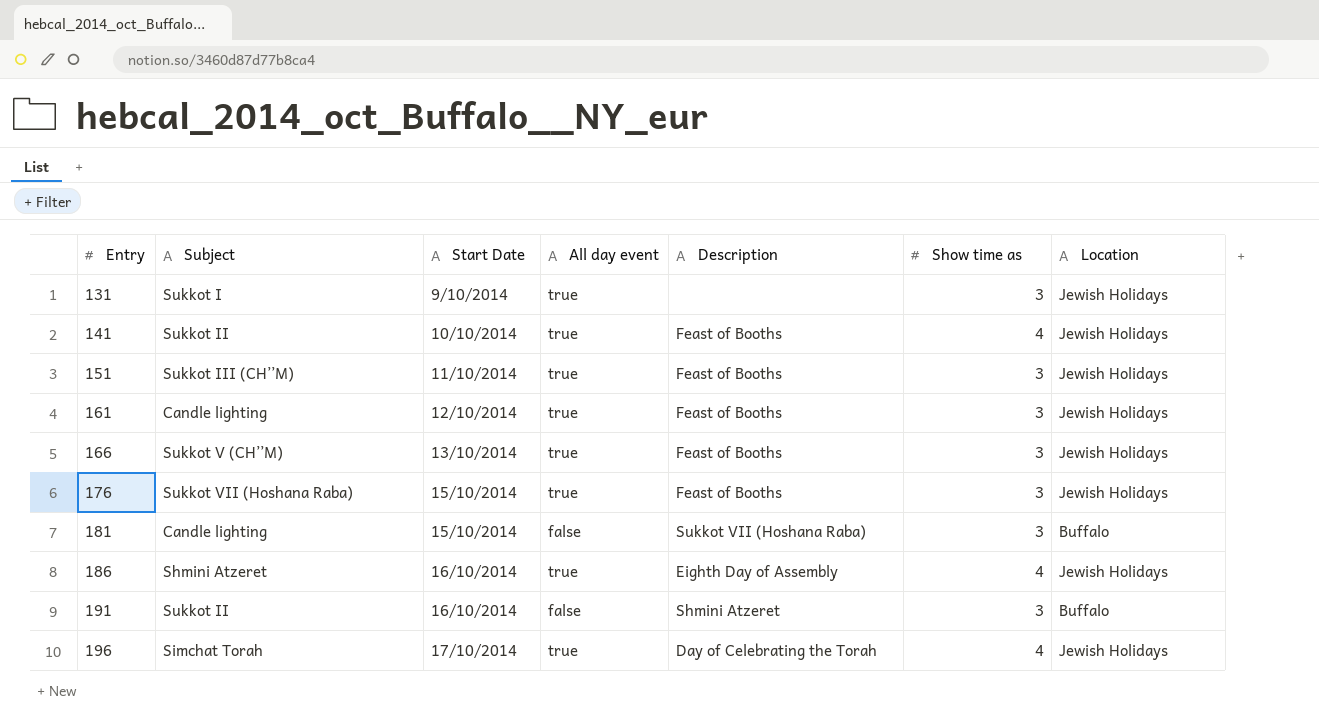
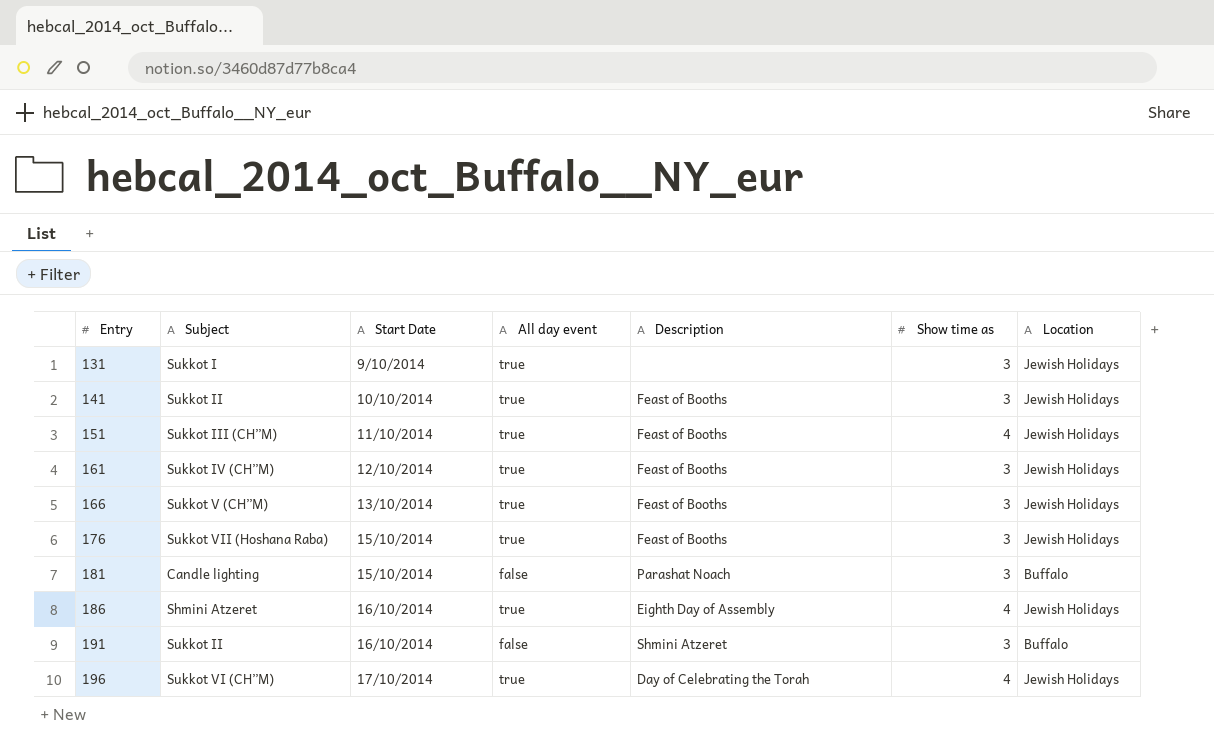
141 | Show time as: 4 -> 3
151 | Show time as: 3 -> 4
161 | Subject: Candle lighting -> Sukkot IV (CH’’M)
181 | Description: Sukkot VII (Hoshana Raba) -> Parashat Noach
196 | Subject: Simchat Torah -> Sukkot VI (CH’’M)

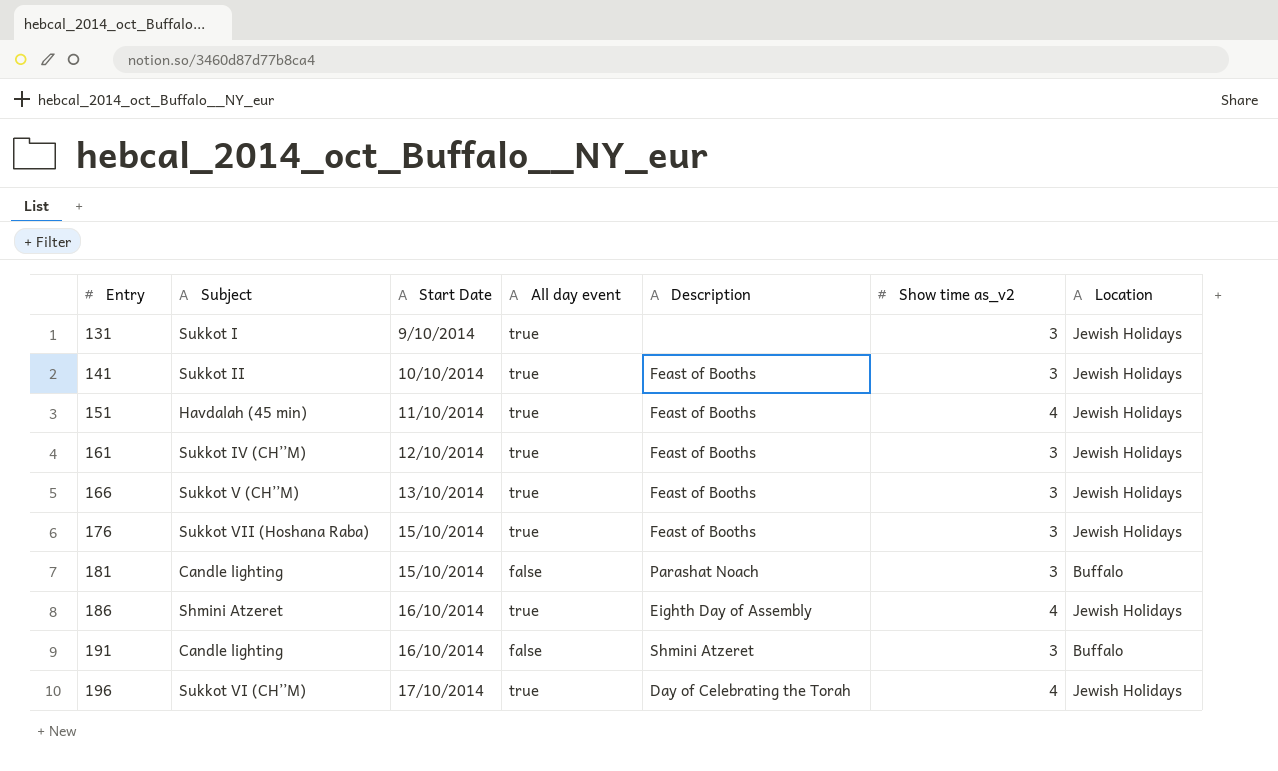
column name: Show time as -> Show time as_v2
151 | Subject: Sukkot III (CH’’M) -> Havdalah (45 min)
191 | Subject: Sukkot II -> Candle lighting

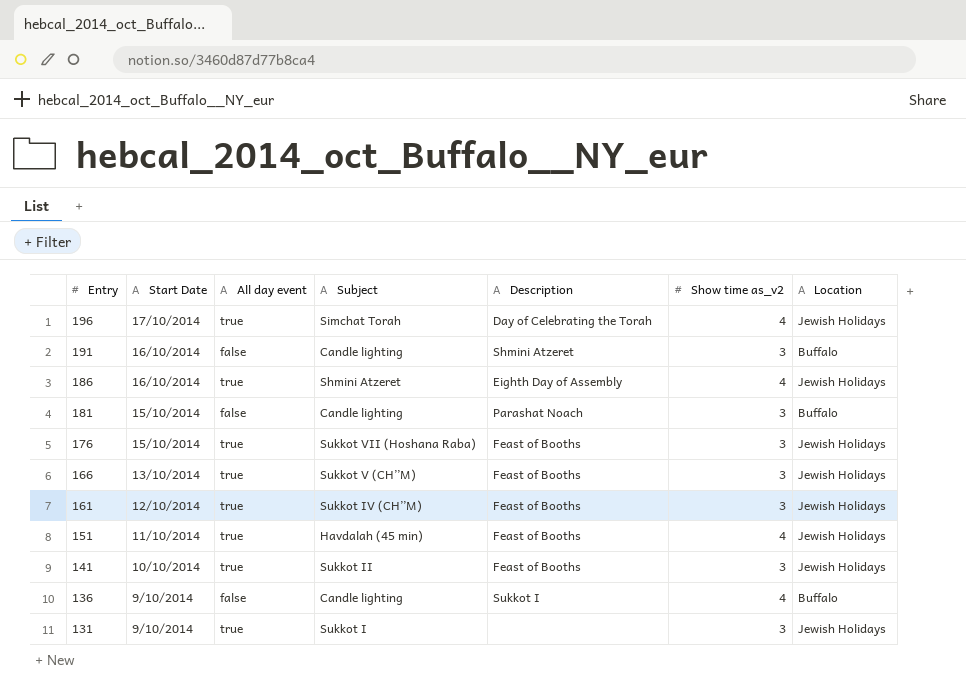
row order: Entry ascending -> Entry descending
column Subject | position: 2 -> 4
196 | Subject: Sukkot VI (CH’’M) -> Simchat Torah
row 136: none -> 9/10/2014 | false | Candle lighting | Sukkot I | 4 | Buffalo

